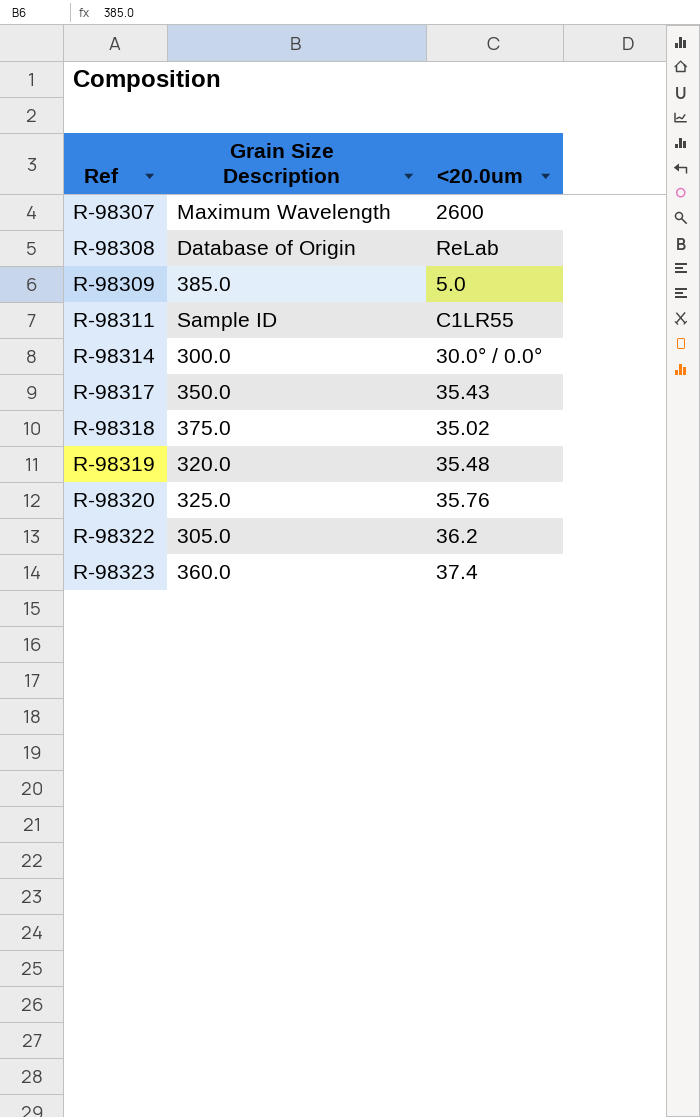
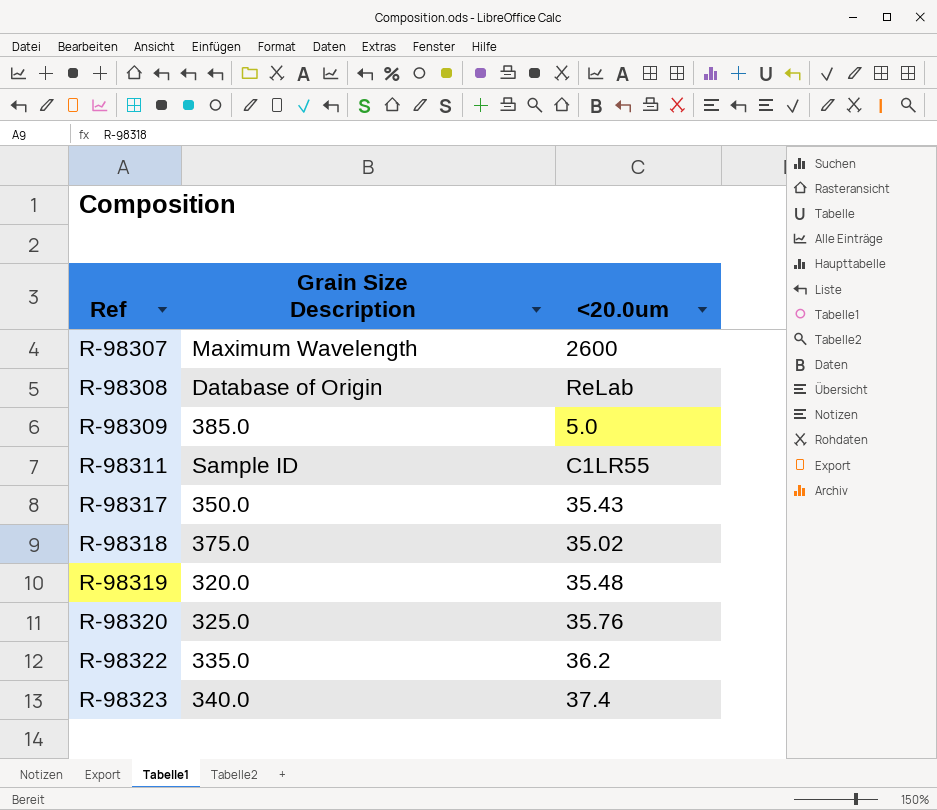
row R-98314: 300.0 | 30.0° / 0.0° -> none
R-98322 | Grain Size Description: 305.0 -> 335.0
R-98323 | Grain Size Description: 360.0 -> 340.0

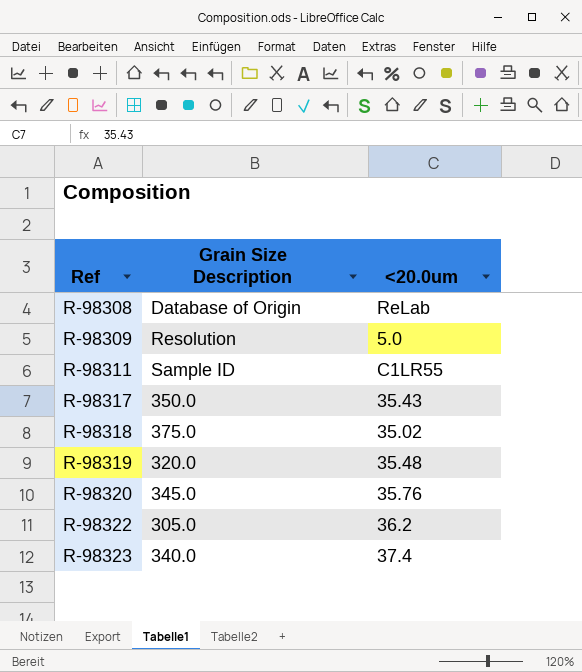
row R-98307: Maximum Wavelength | 2600 -> none
R-98309 | Grain Size Description: 385.0 -> Resolution
R-98320 | Grain Size Description: 325.0 -> 345.0
R-98322 | Grain Size Description: 335.0 -> 305.0

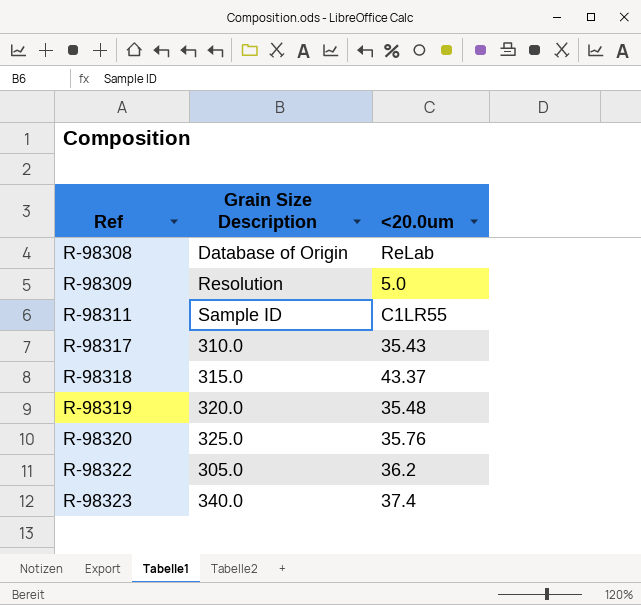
R-98317 | Grain Size Description: 350.0 -> 310.0
R-98318 | Grain Size Description: 375.0 -> 315.0
R-98318 | <20.0um: 35.02 -> 43.37
R-98320 | Grain Size Description: 345.0 -> 325.0

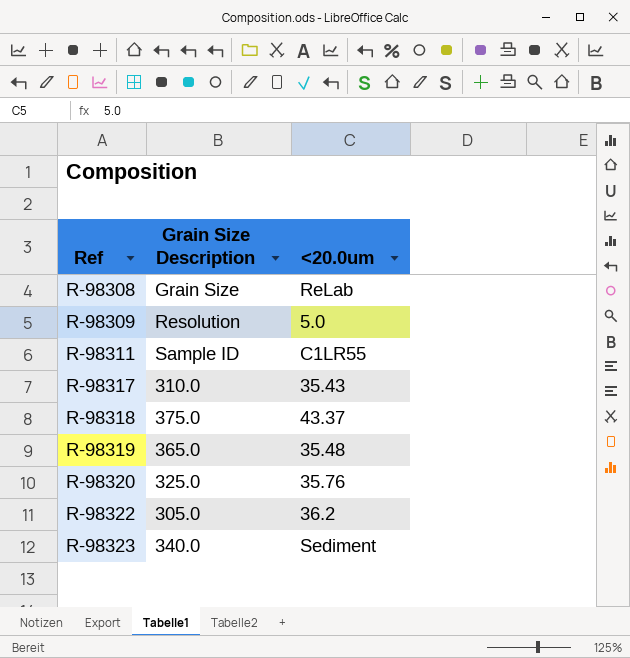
R-98308 | Grain Size Description: Database of Origin -> Grain Size
R-98318 | Grain Size Description: 315.0 -> 375.0
R-98319 | Grain Size Description: 320.0 -> 365.0
R-98323 | <20.0um: 37.4 -> Sediment

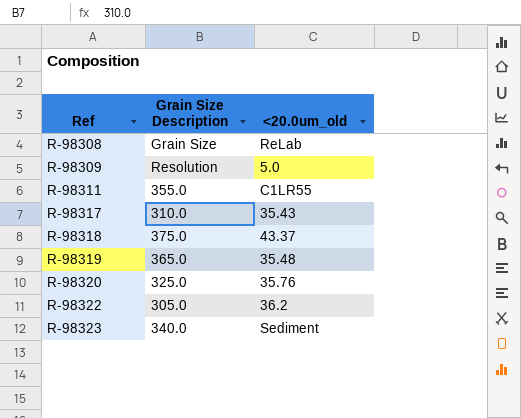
column name: <20.0um -> <20.0um_old
R-98311 | Grain Size Description: Sample ID -> 355.0

